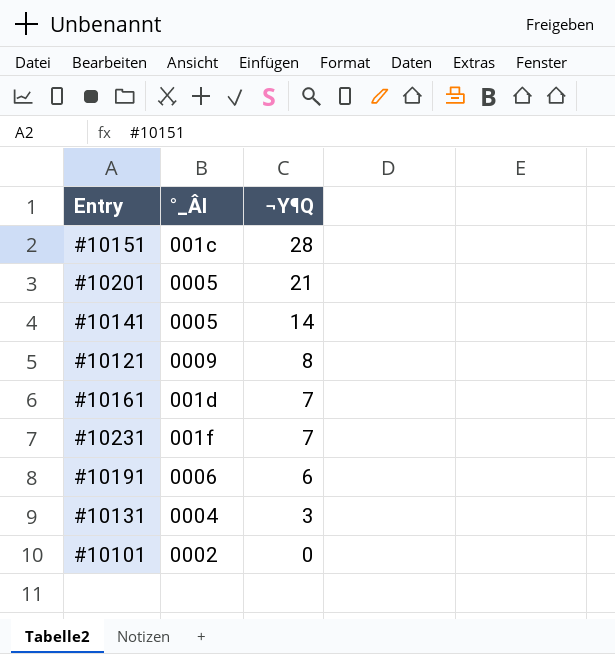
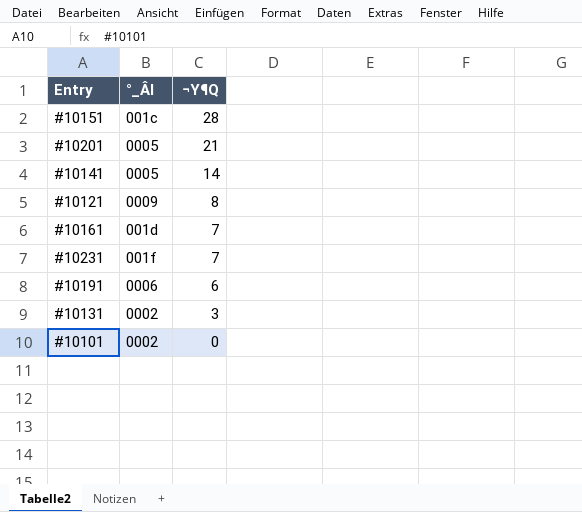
#10131 | °_ÂI: 0004 -> 0002

